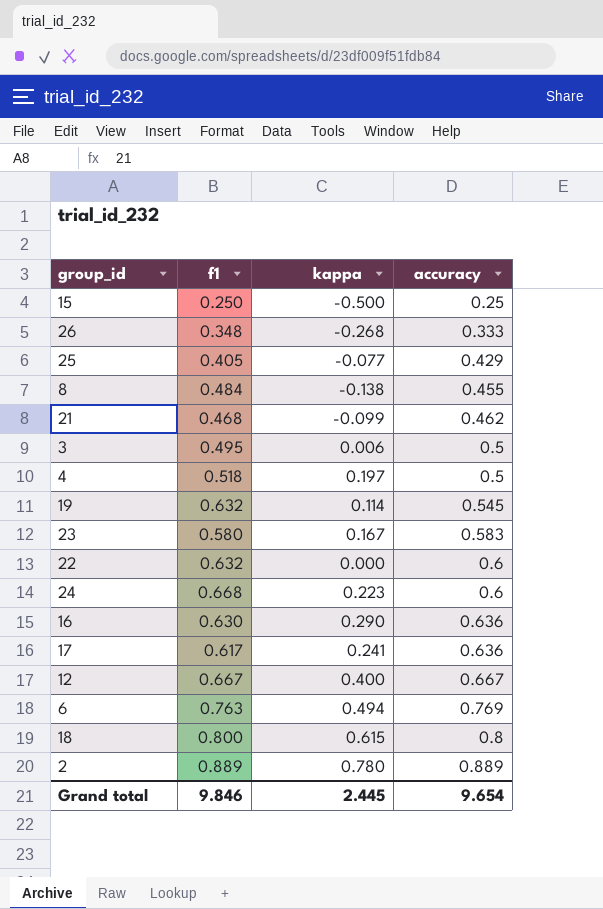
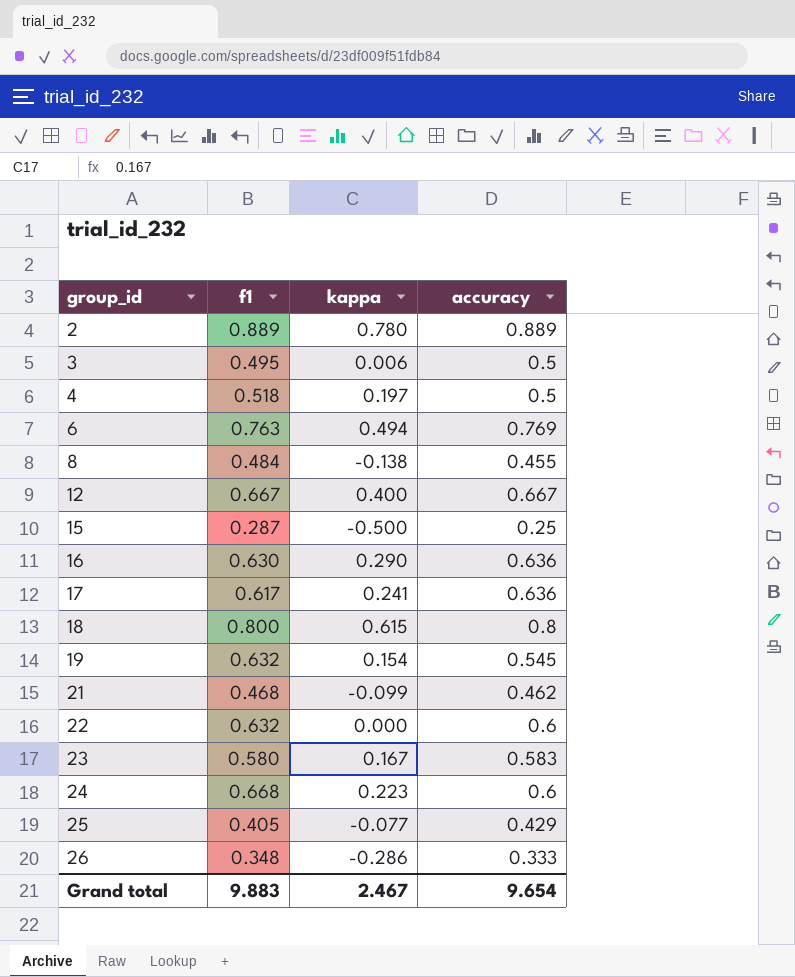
row order: accuracy ascending -> group_id ascending
15 | f1: 0.250 -> 0.287
19 | kappa: 0.114 -> 0.154
26 | kappa: -0.268 -> -0.286
Grand total | f1: 9.846 -> 9.883
Grand total | kappa: 2.445 -> 2.467

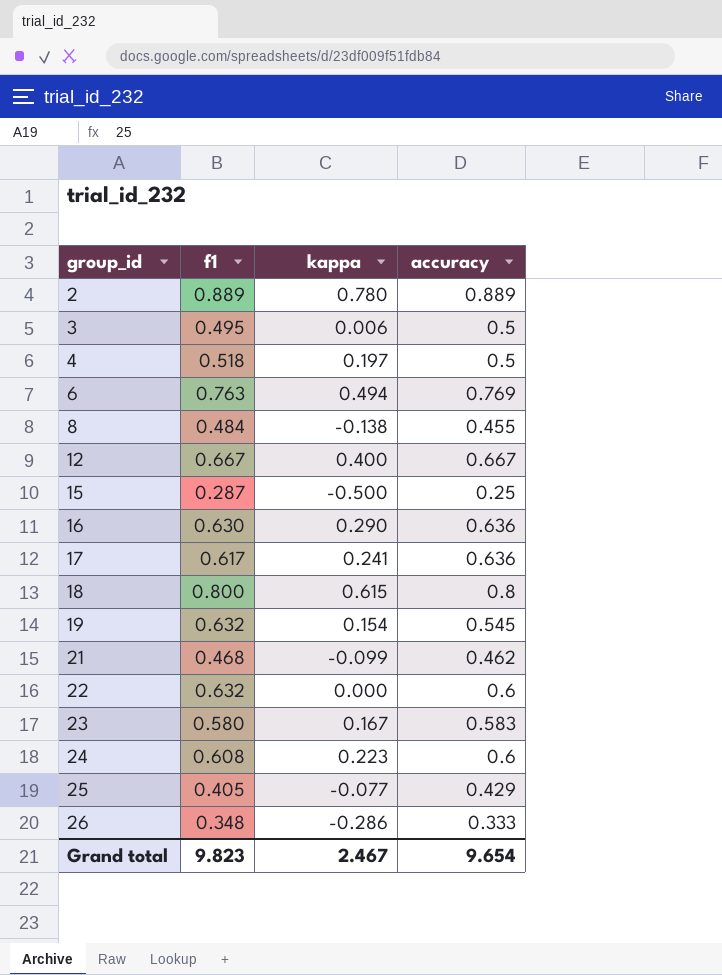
24 | f1: 0.668 -> 0.608
Grand total | f1: 9.883 -> 9.823

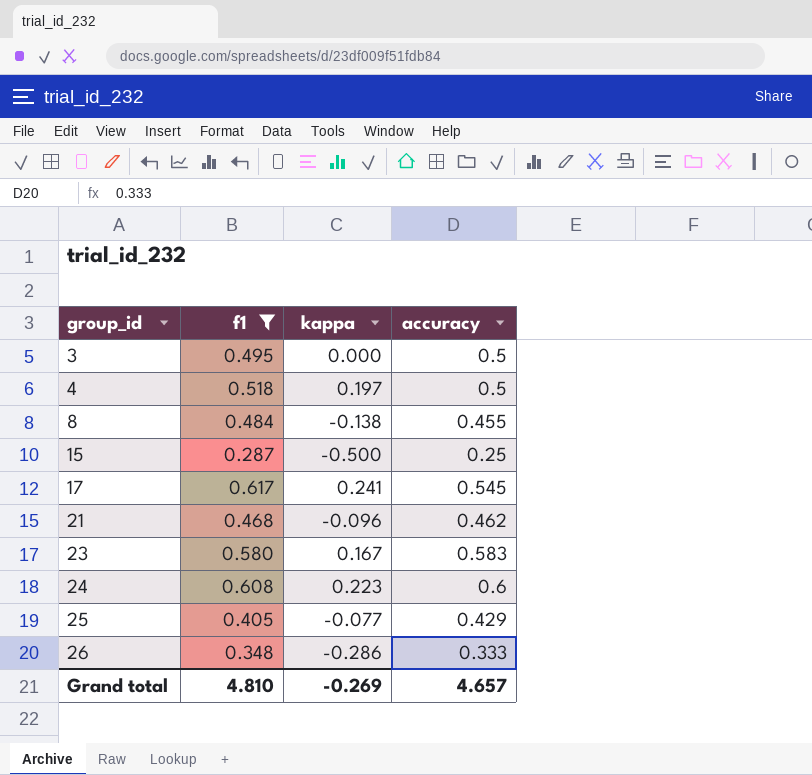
filter: none -> f1 <= 0.617
3 | kappa: 0.006 -> 0.000
17 | accuracy: 0.636 -> 0.545
21 | kappa: -0.099 -> -0.096
Grand total | f1: 9.823 -> 4.810
Grand total | kappa: 2.467 -> -0.269
Grand total | accuracy: 9.654 -> 4.657

